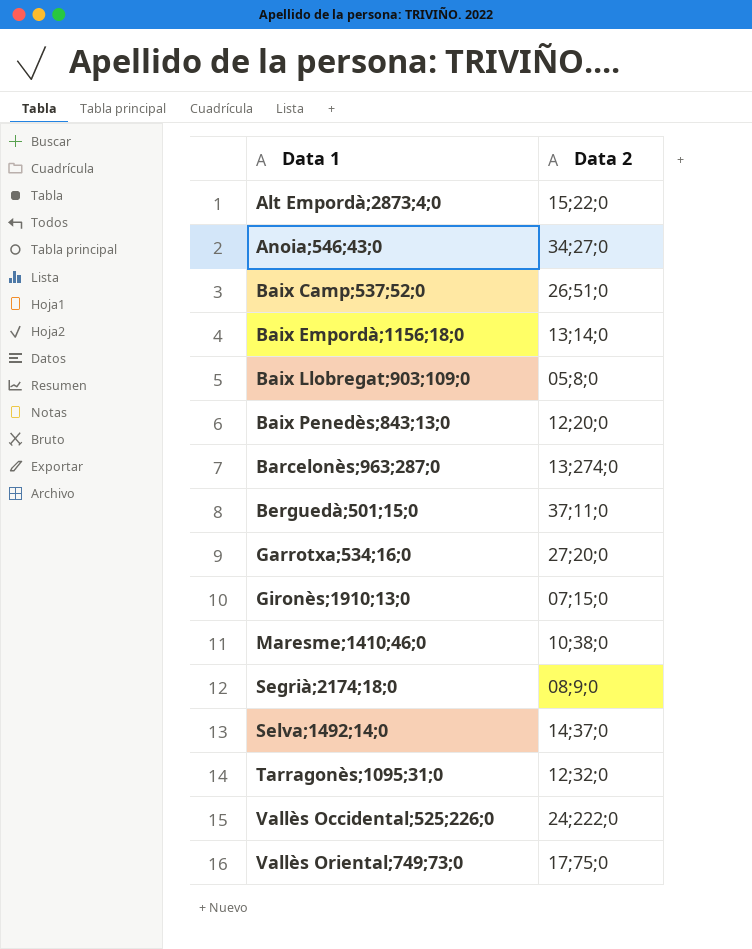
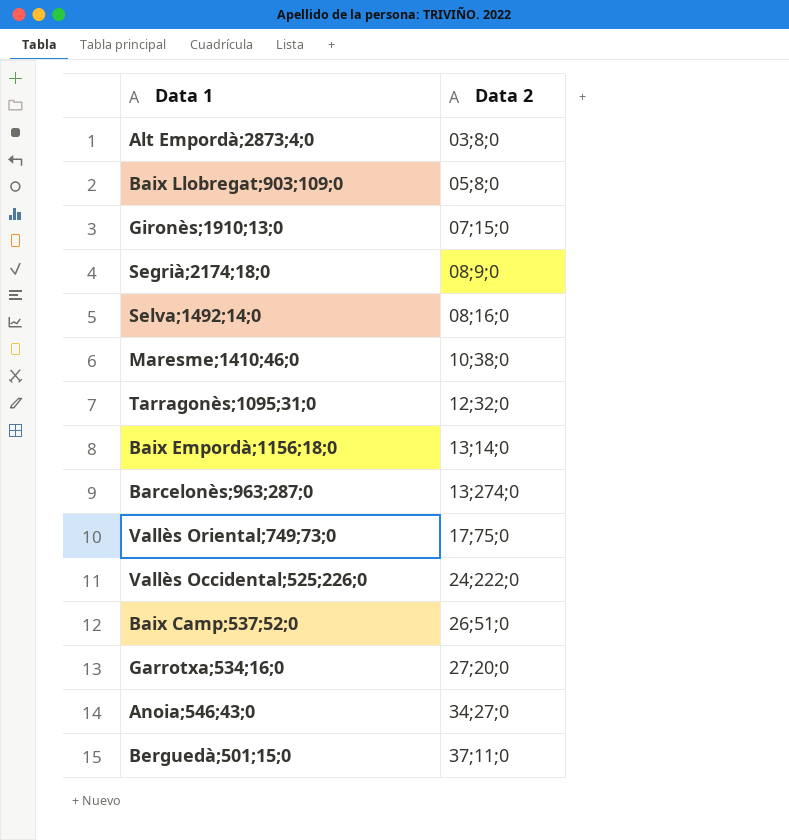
row order: Data 1 ascending -> Data 2 ascending
row Baix Penedès;843;13;0: 12;20;0 -> none
Alt Empordà;2873;4;0 | Data 2: 15;22;0 -> 03;8;0
Selva;1492;14;0 | Data 2: 14;37;0 -> 08;16;0

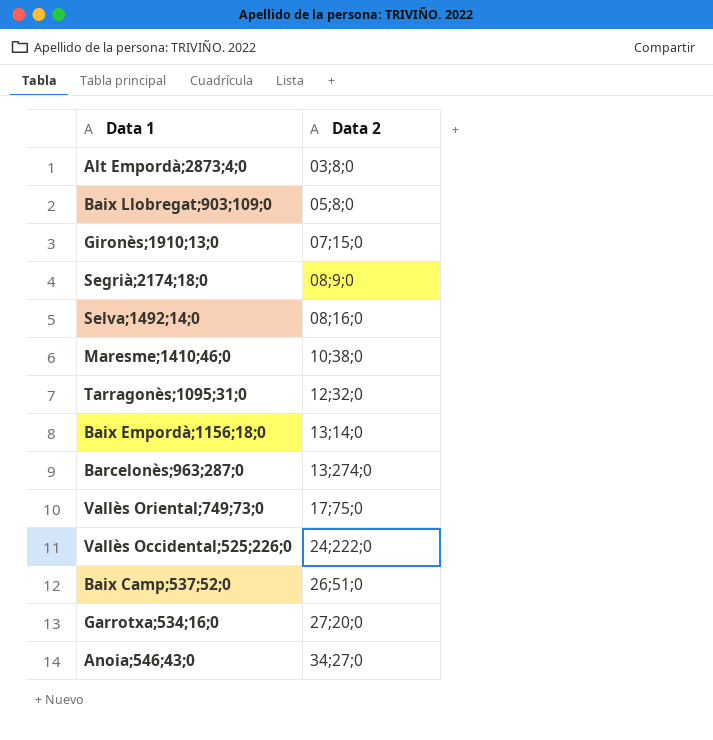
row Berguedà;501;15;0: 37;11;0 -> none

